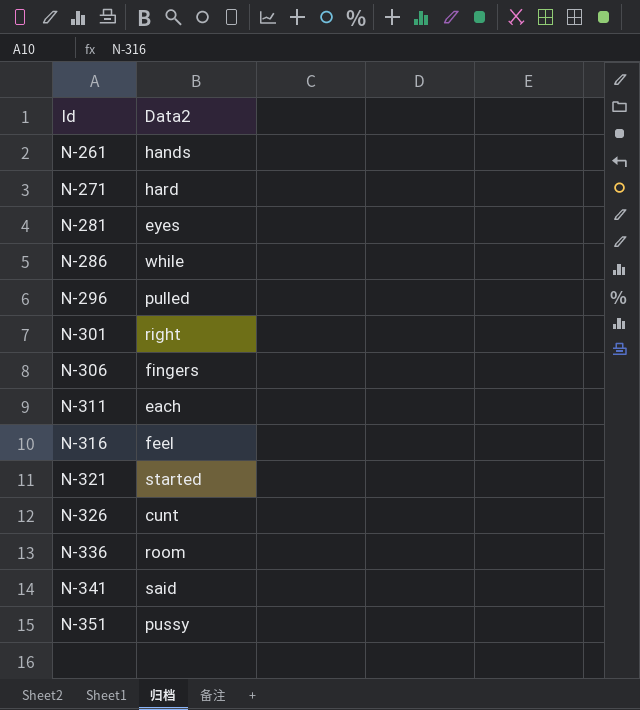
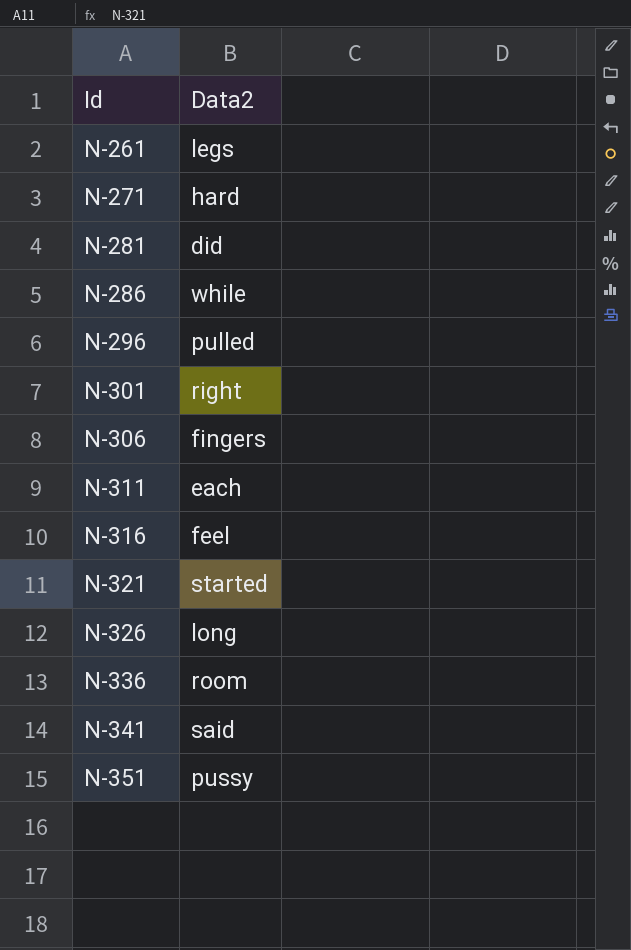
N-261 | Data2: hands -> legs
N-281 | Data2: eyes -> did
N-326 | Data2: cunt -> long

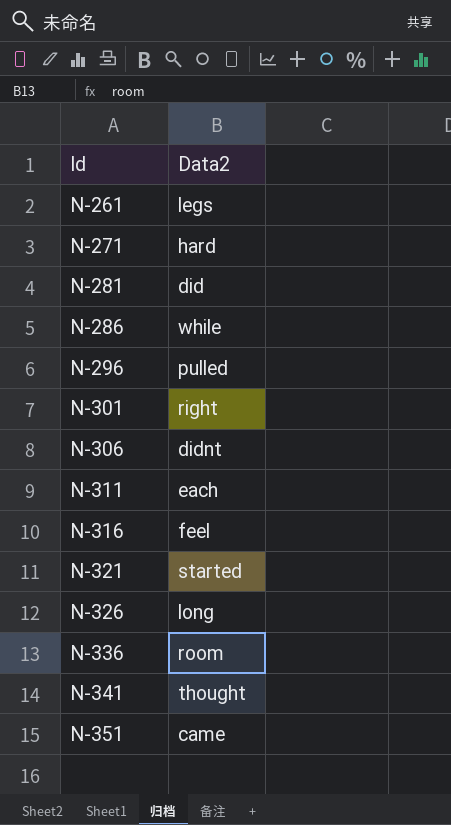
N-306 | Data2: fingers -> didnt
N-341 | Data2: said -> thought
N-351 | Data2: pussy -> came

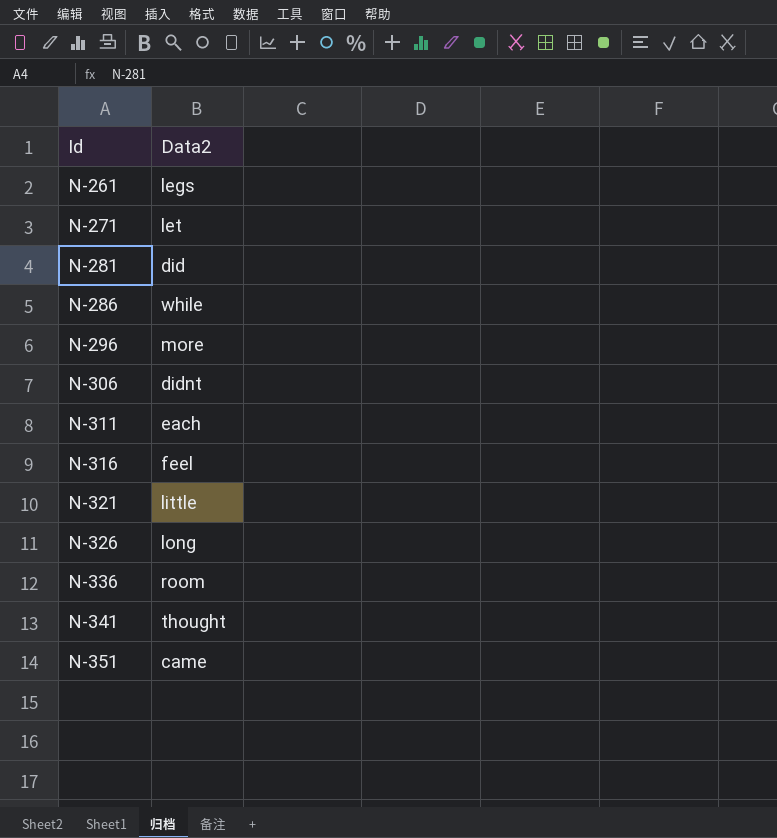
row N-301: right -> none
N-271 | Data2: hard -> let
N-296 | Data2: pulled -> more
N-321 | Data2: started -> little

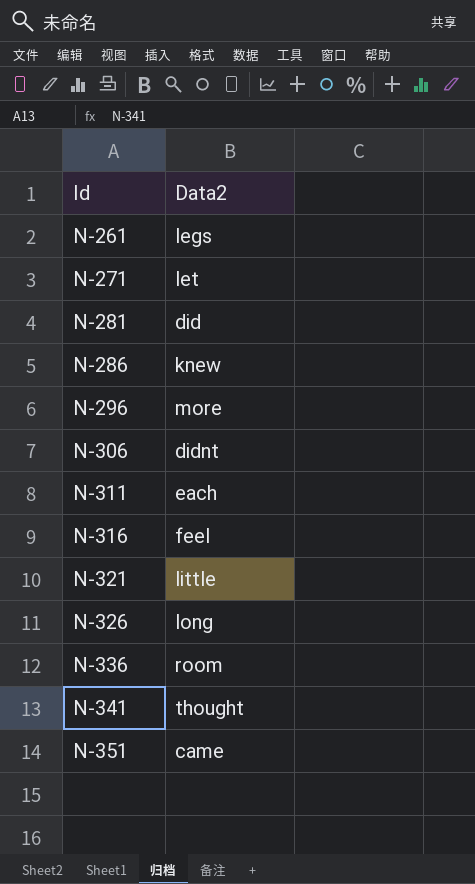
N-286 | Data2: while -> knew

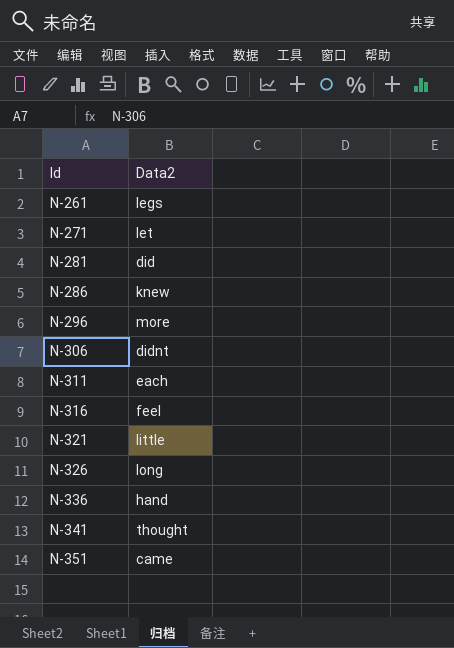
N-336 | Data2: room -> hand

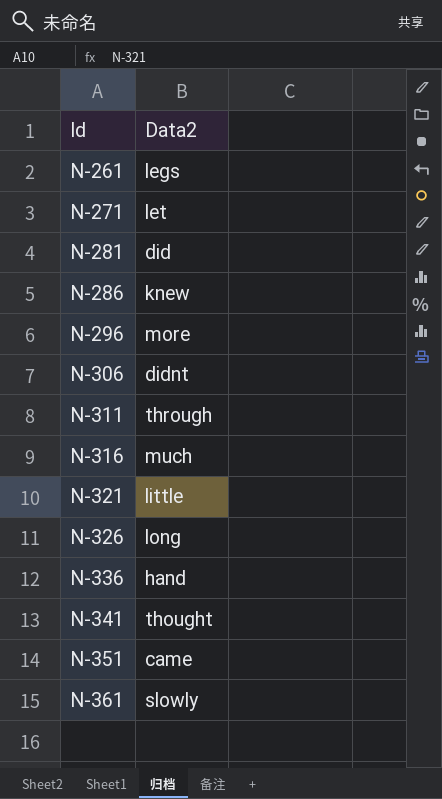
N-311 | Data2: each -> through
N-316 | Data2: feel -> much
row N-361: none -> slowly

